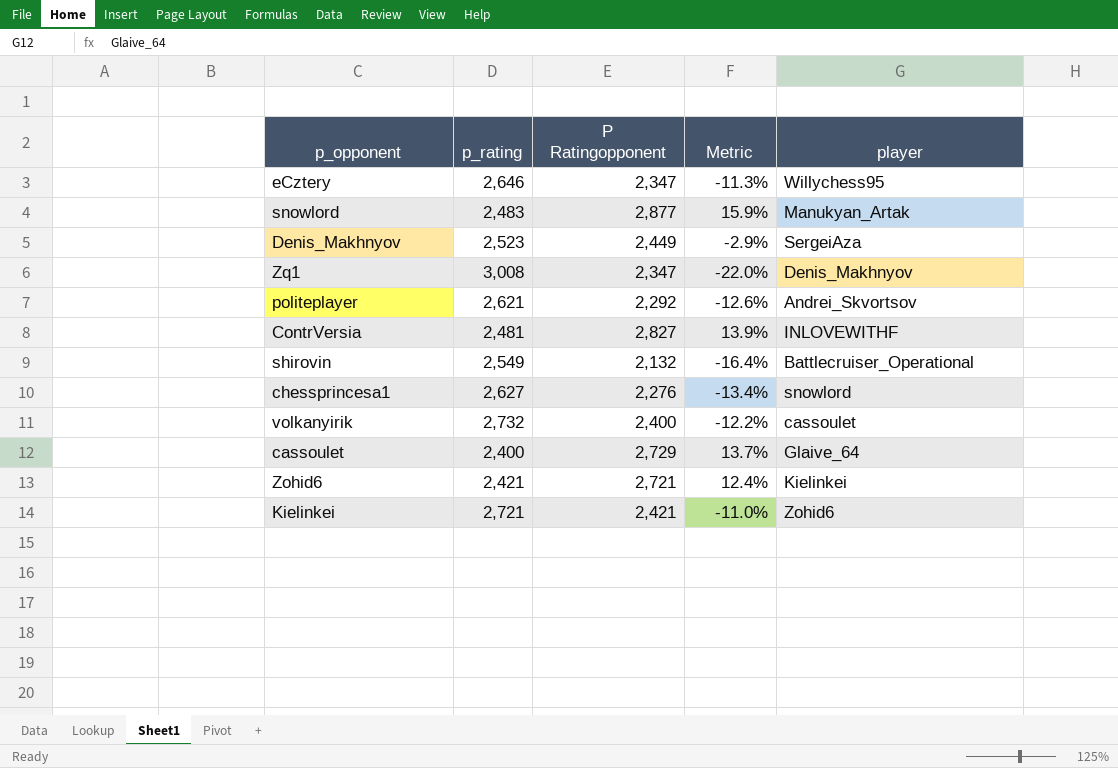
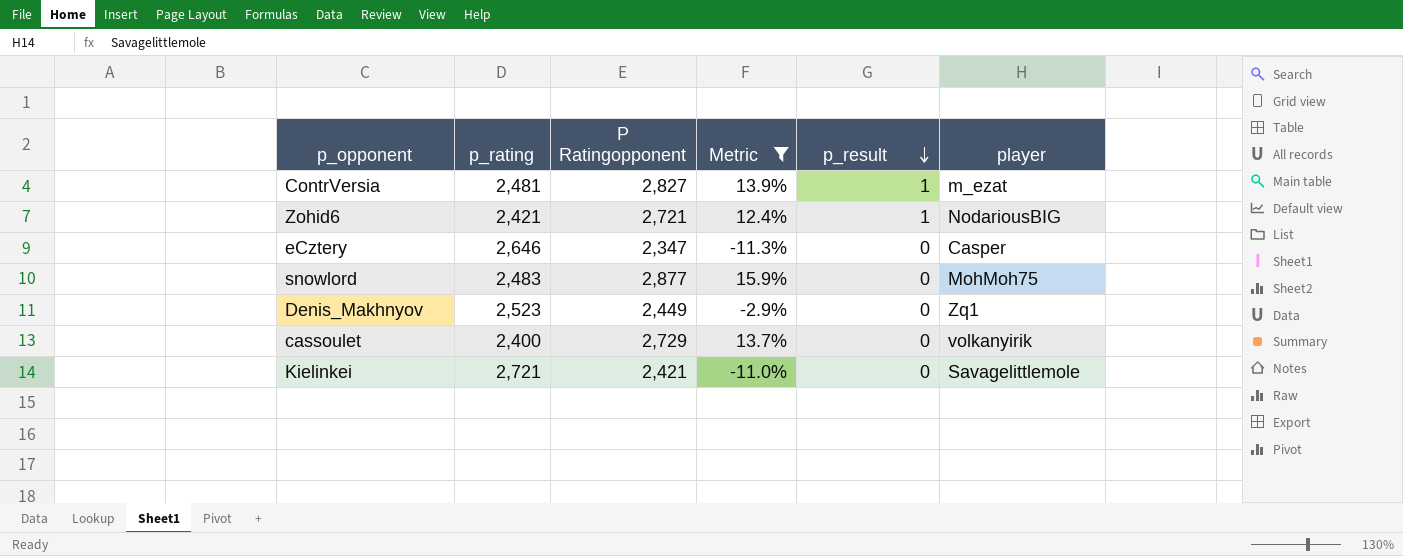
filter: none -> Metric >= -11.3%
row order: none -> p_result descending
column p_result | position: none -> 5
ContrVersia | player: INLOVEWITHF -> m_ezat
Zohid6 | player: Kielinkei -> NodariousBIG
eCztery | player: Willychess95 -> Casper
snowlord | player: Manukyan_Artak -> MohMoh75
Denis_Makhnyov | player: SergeiAza -> Zq1
cassoulet | player: Glaive_64 -> volkanyirik
Kielinkei | player: Zohid6 -> Savagelittlemole

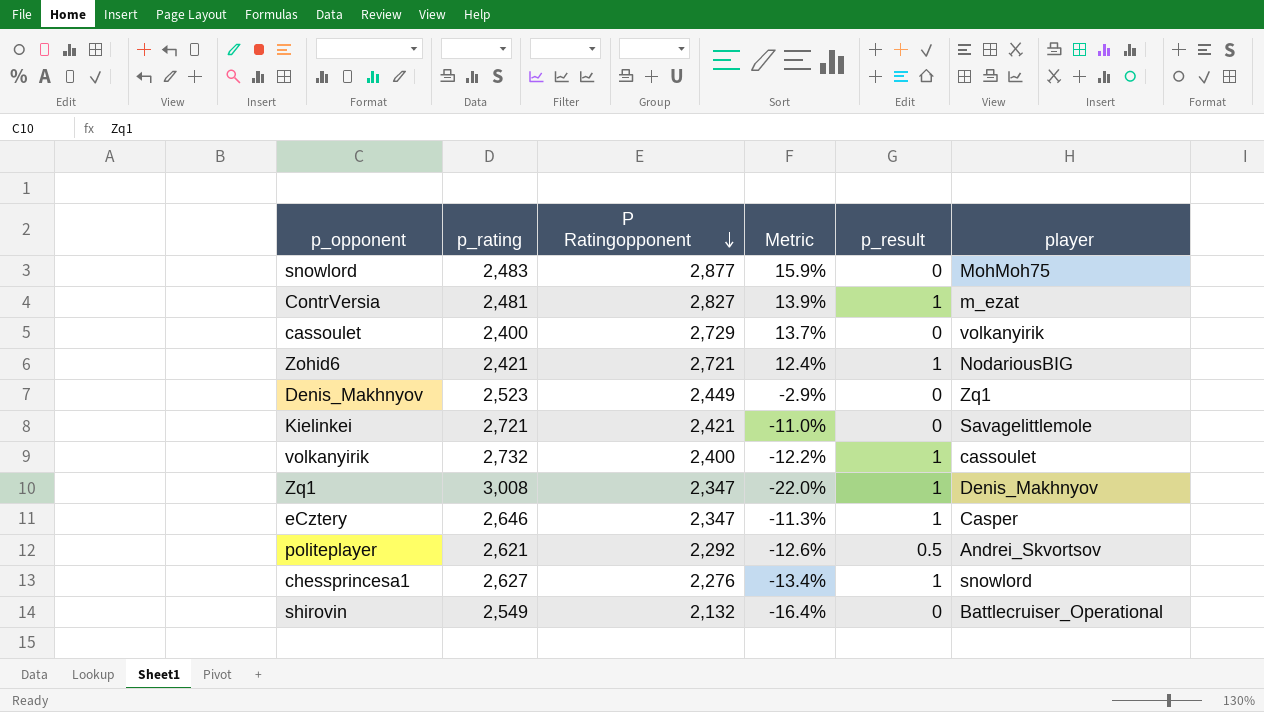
filter: Metric >= -11.3% -> none
row order: p_result descending -> P Ratingopponent descending
eCztery | p_result: 0 -> 1

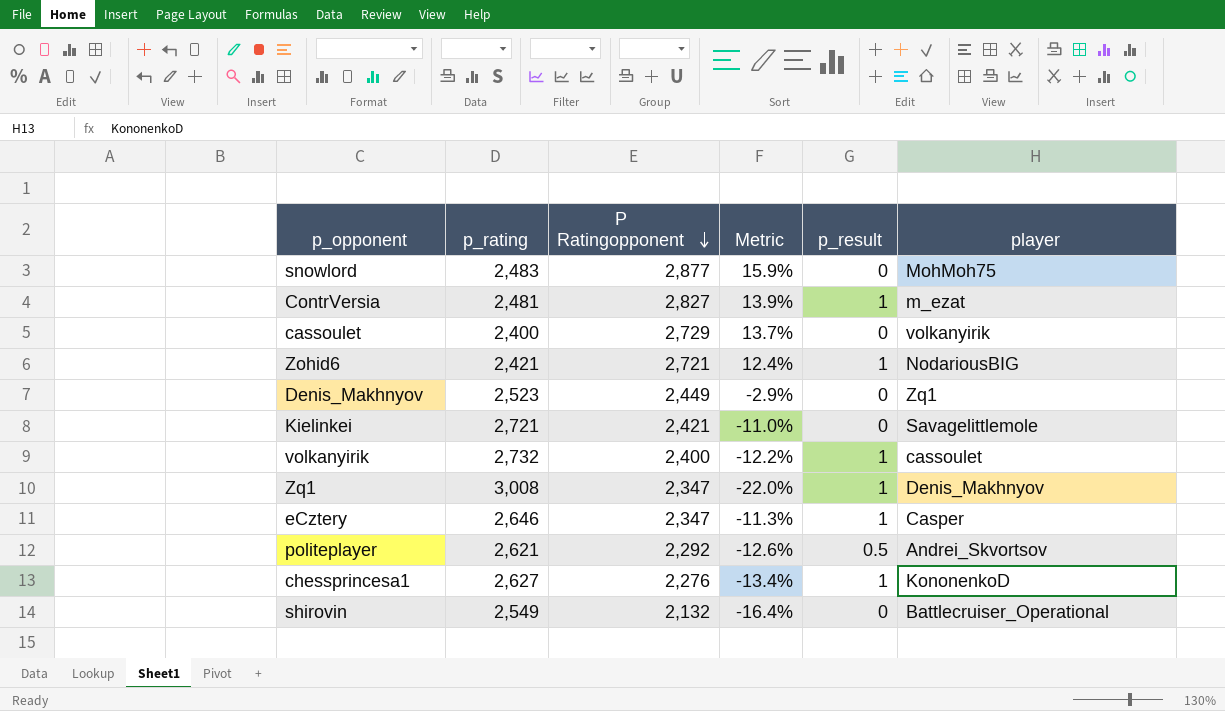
chessprincesa1 | player: snowlord -> KononenkoD

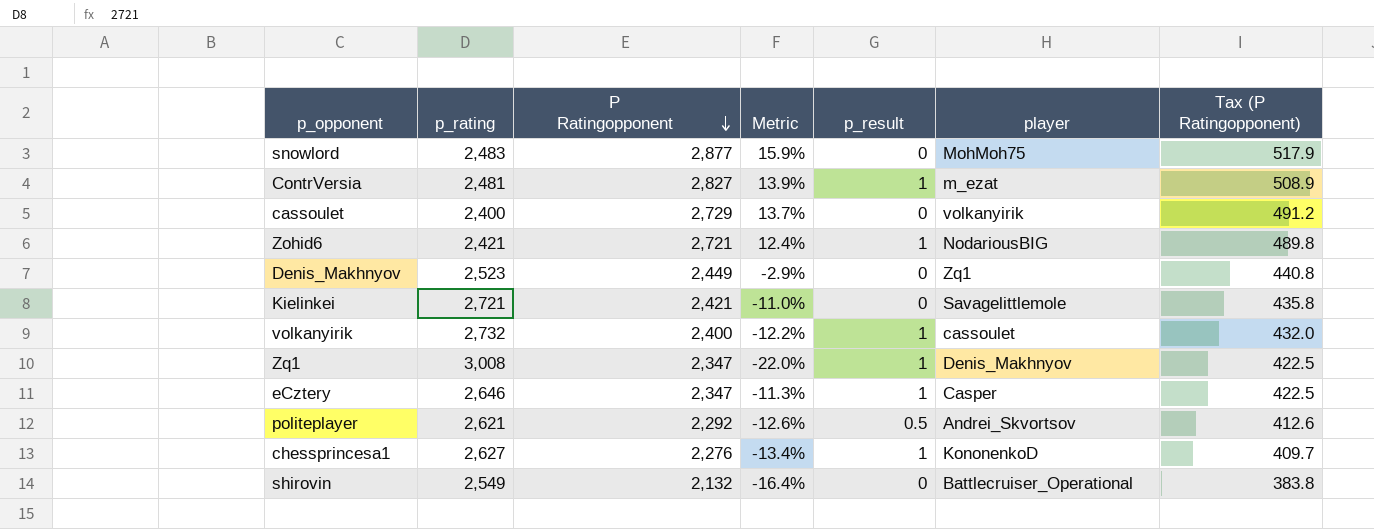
column Tax (P Ratingopponent) | formula: none -> [P Ratingopponent] * 0.18

